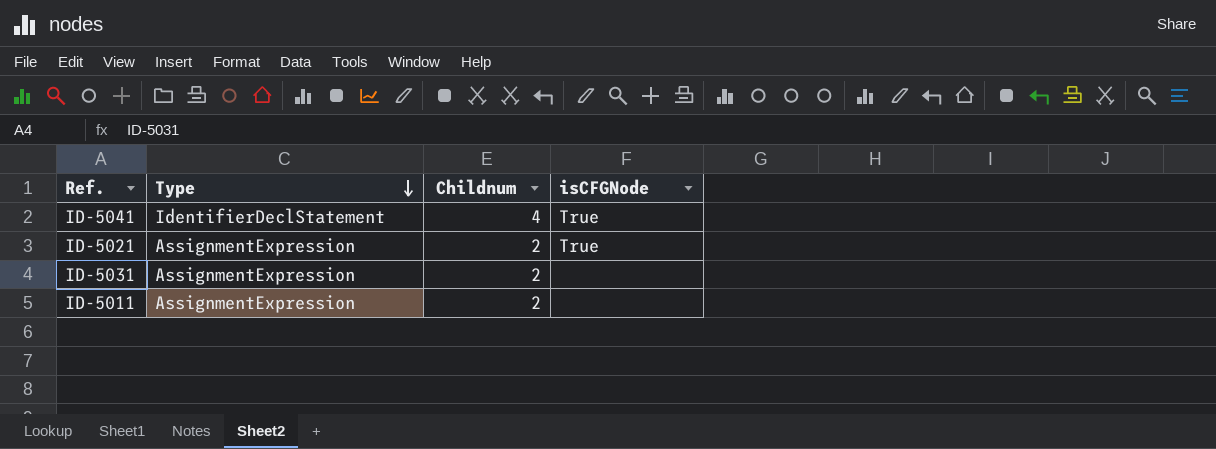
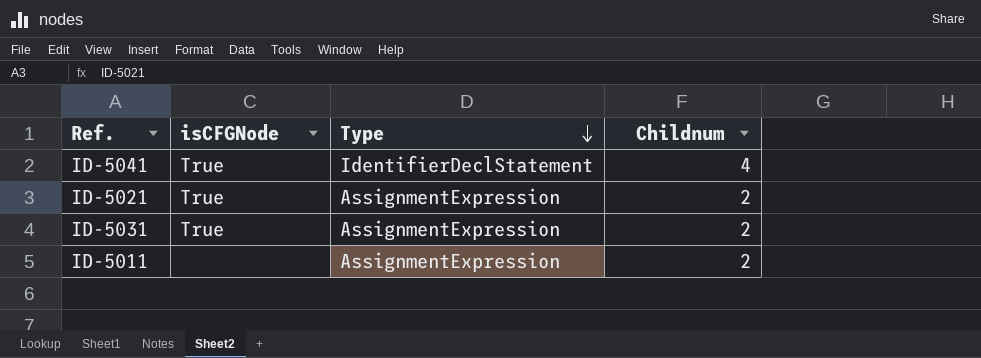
column isCFGNode | position: 4 -> 2
ID-5031 | isCFGNode: none -> True

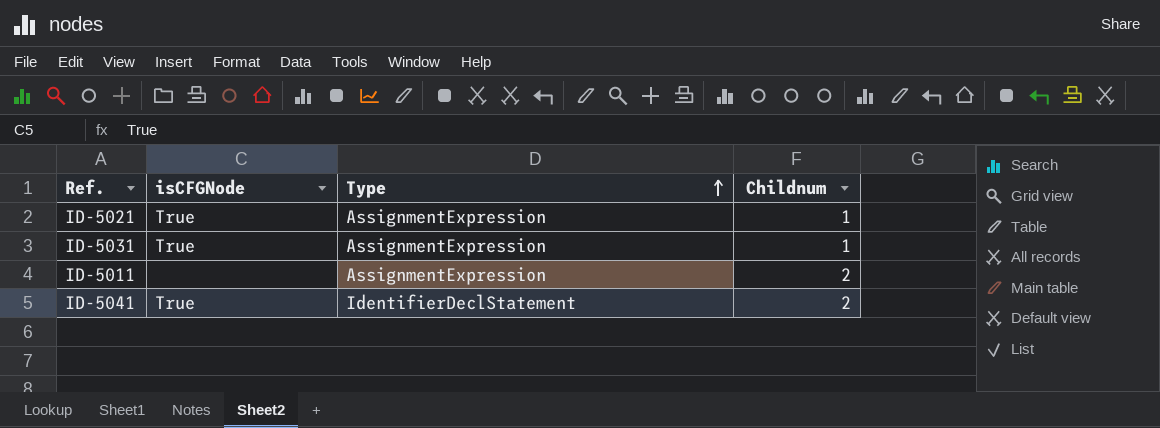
row order: Type descending -> Type ascending
ID-5021 | Childnum: 2 -> 1
ID-5031 | Childnum: 2 -> 1
ID-5041 | Childnum: 4 -> 2

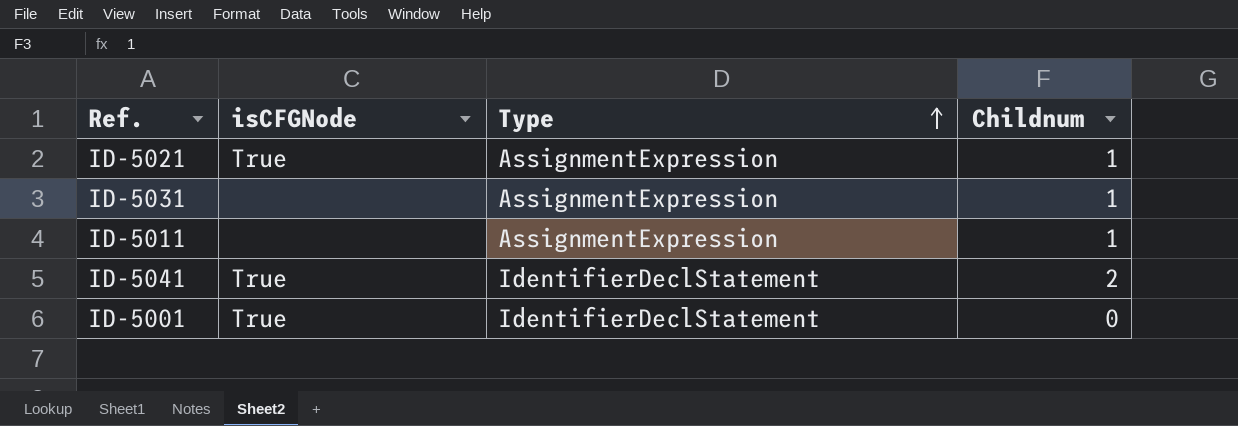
ID-5031 | isCFGNode: True -> none
ID-5011 | Childnum: 2 -> 1
row ID-5001: none -> True | IdentifierDeclStatement | 0

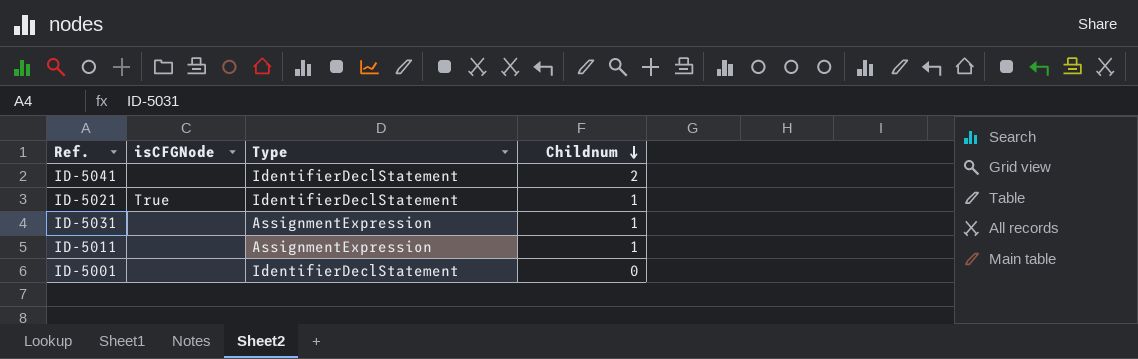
row order: Type ascending -> Childnum descending
ID-5041 | isCFGNode: True -> none
ID-5021 | Type: AssignmentExpression -> IdentifierDeclStatement
ID-5001 | isCFGNode: True -> none

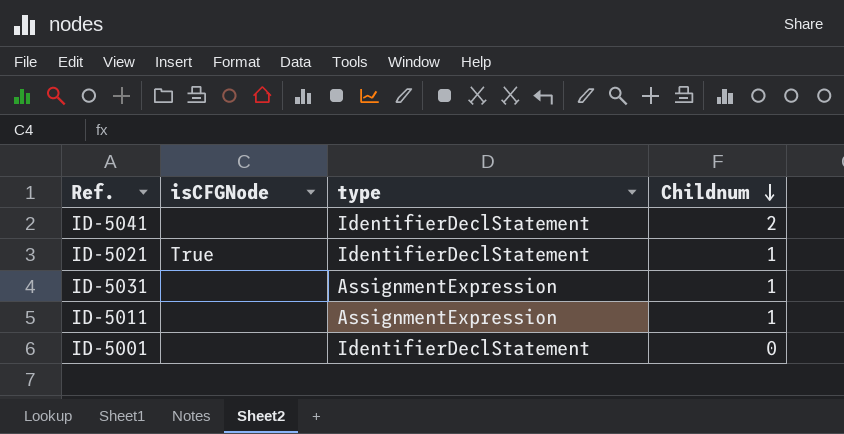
column name: Type -> type

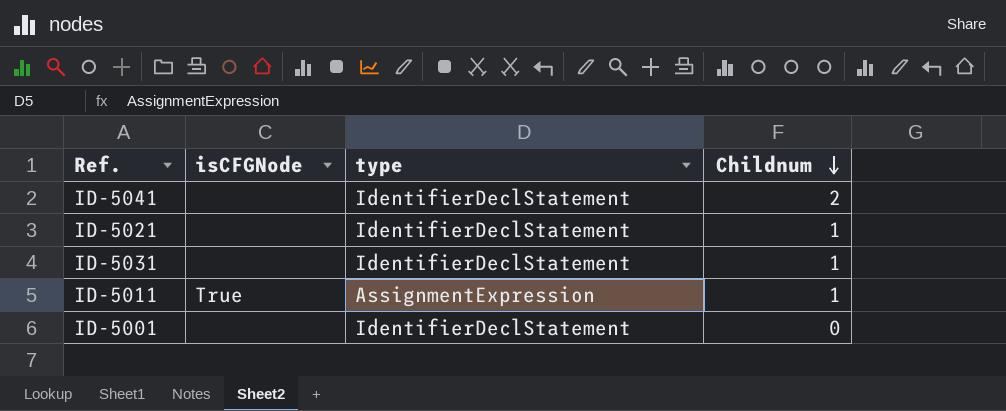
ID-5021 | isCFGNode: True -> none
ID-5031 | type: AssignmentExpression -> IdentifierDeclStatement
ID-5011 | isCFGNode: none -> True

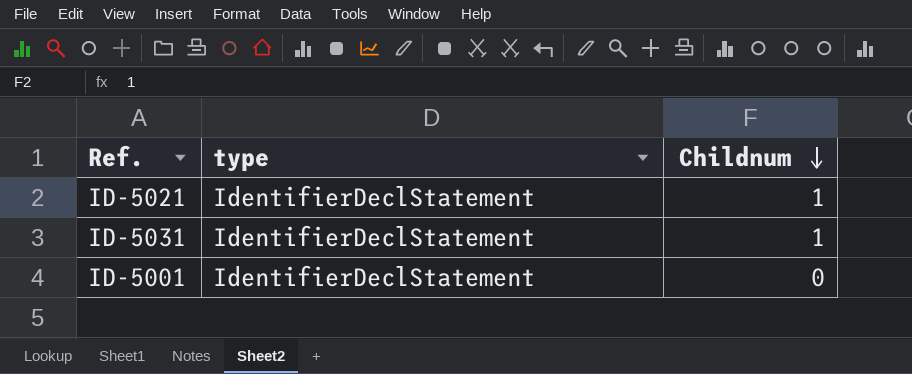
column isCFGNode | position: 2 -> none
row ID-5041: none | IdentifierDeclStatement | 2 -> none
row ID-5011: True | AssignmentExpression | 1 -> none

